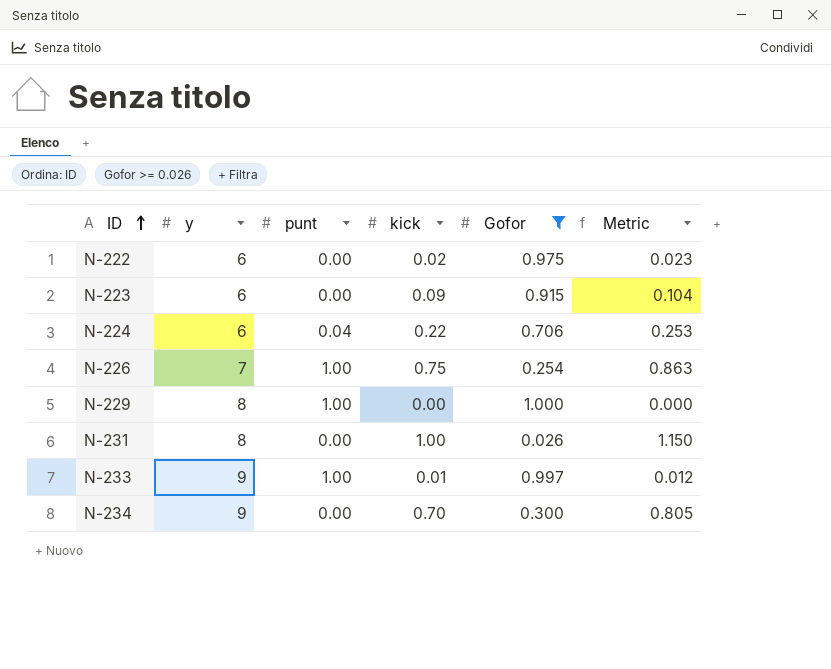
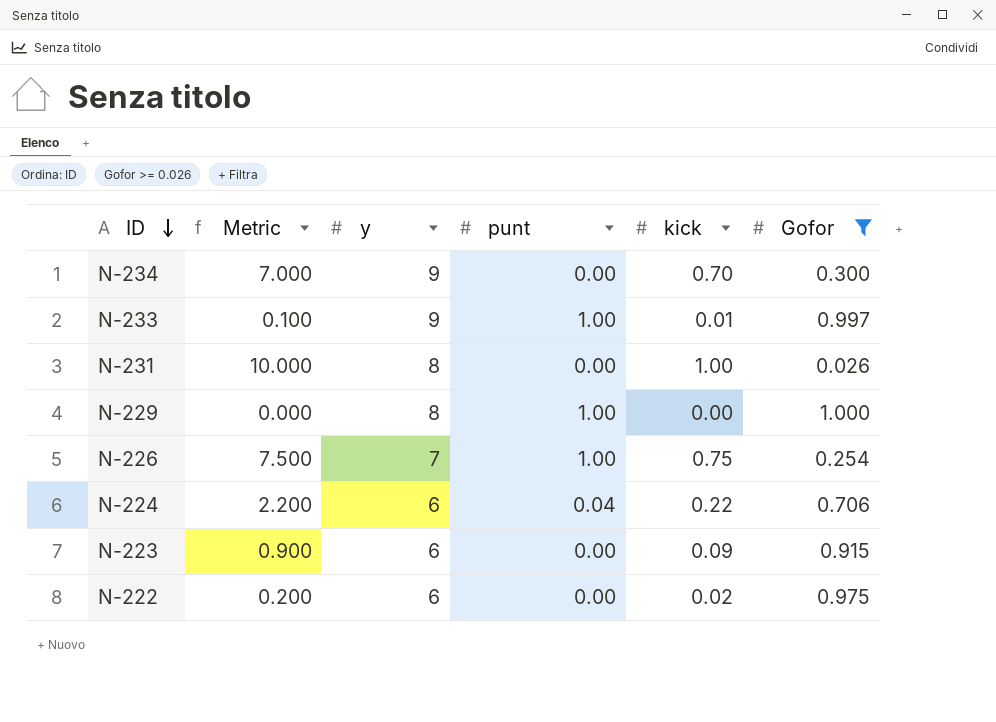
row order: ID ascending -> ID descending
column Metric | formula: [kick] * 1.15 -> [kick] * 10
column Metric | position: 6 -> 2

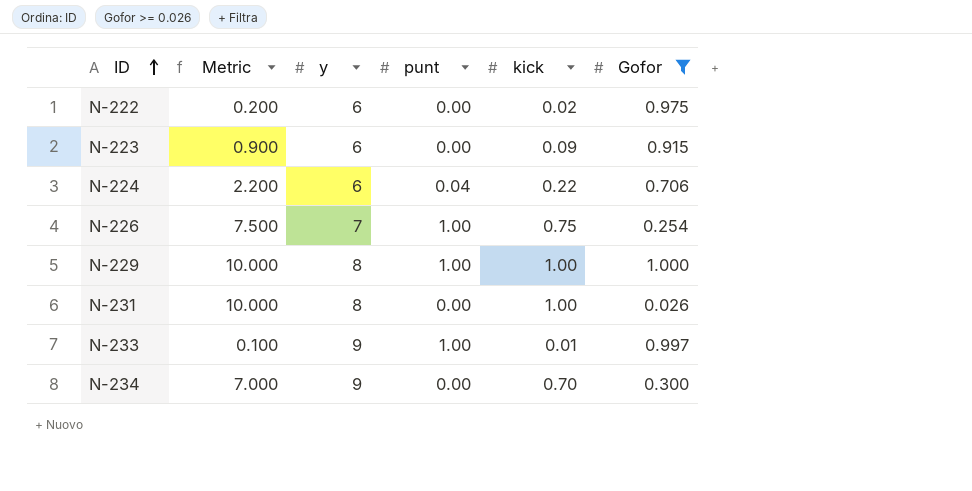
row order: ID descending -> ID ascending
N-229 | Metric: 0.000 -> 10.000
N-229 | kick: 0.00 -> 1.00

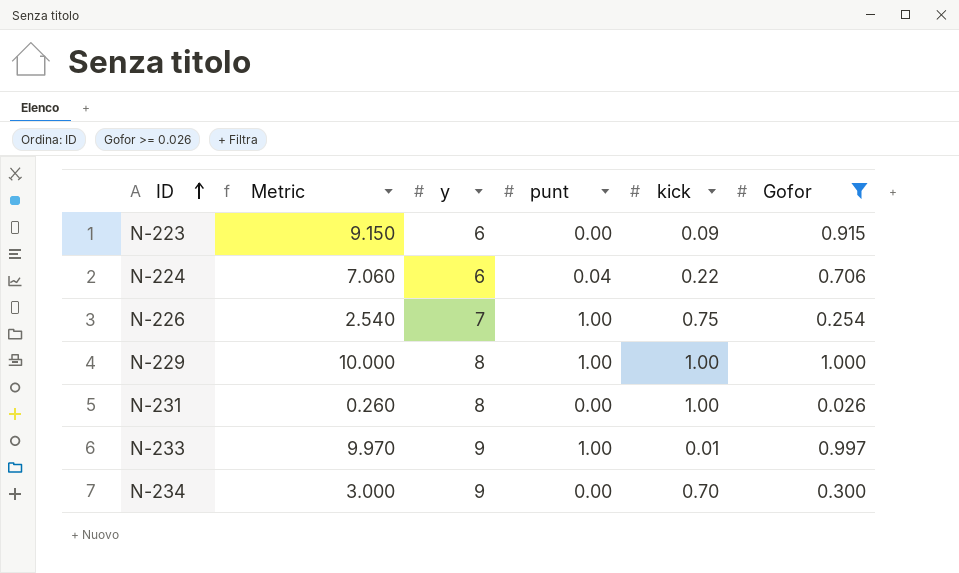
column Metric | formula: [kick] * 10 -> [Gofor] * 10
row N-222: 0.200 | 6 | 0.00 | 0.02 | 0.975 -> none

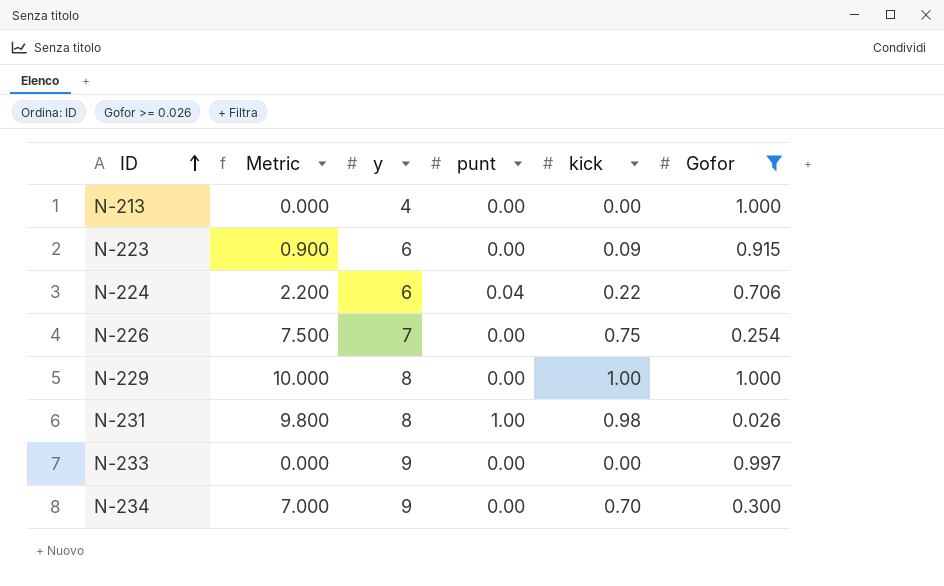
column Metric | formula: [Gofor] * 10 -> [kick] * 10
row N-213: none -> 0.000 | 4 | 0.00 | 0.00 | 1.000
N-226 | punt: 1.00 -> 0.00
N-229 | punt: 1.00 -> 0.00
N-231 | punt: 0.00 -> 1.00
N-231 | kick: 1.00 -> 0.98
N-233 | punt: 1.00 -> 0.00
N-233 | kick: 0.01 -> 0.00

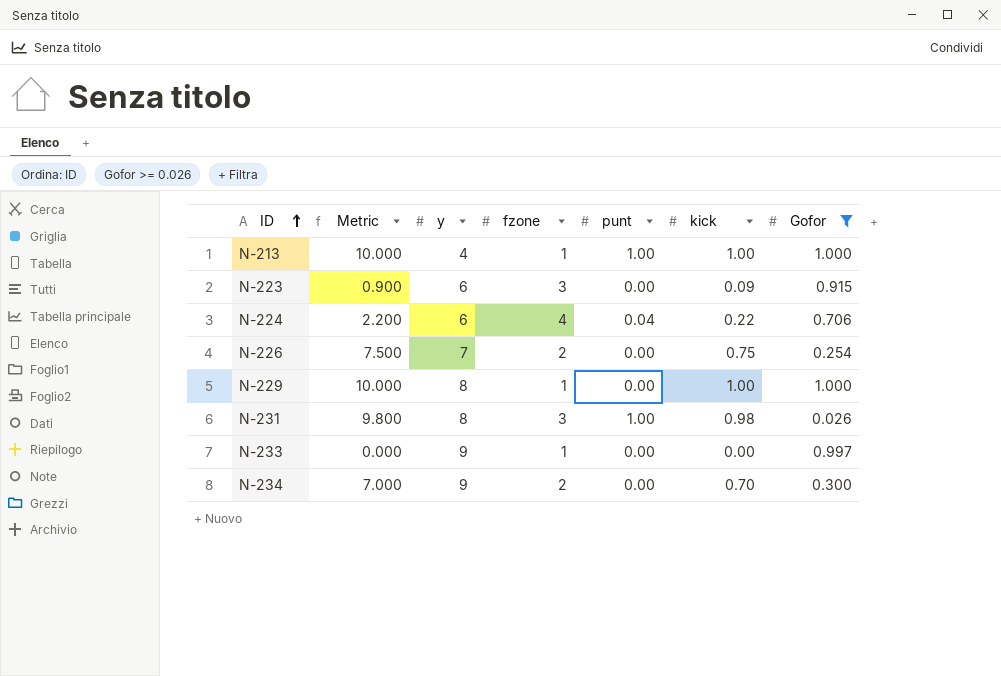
column fzone | position: none -> 4
N-213 | Metric: 0.000 -> 10.000
N-213 | punt: 0.00 -> 1.00
N-213 | kick: 0.00 -> 1.00

